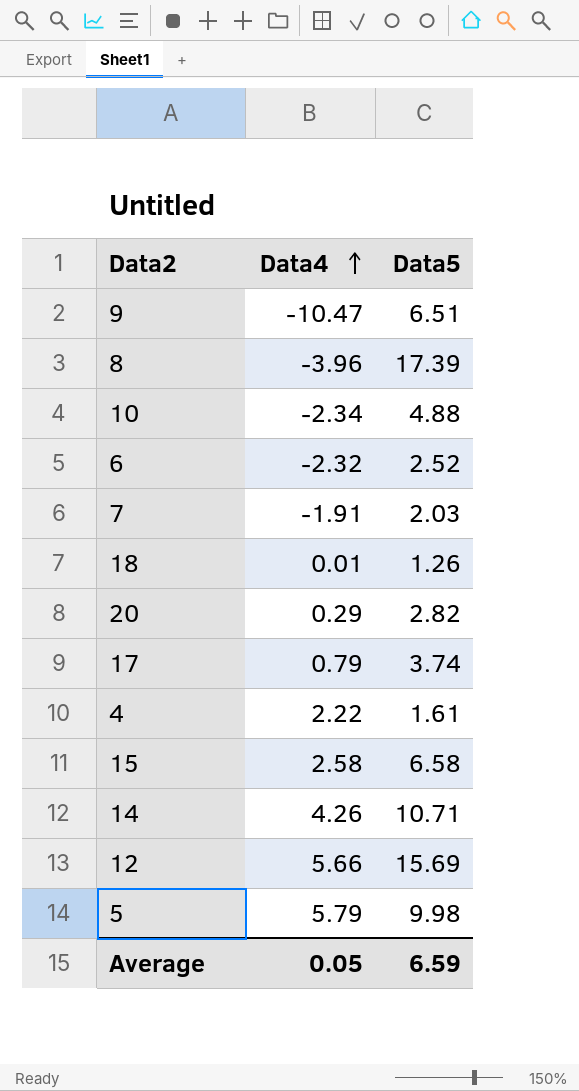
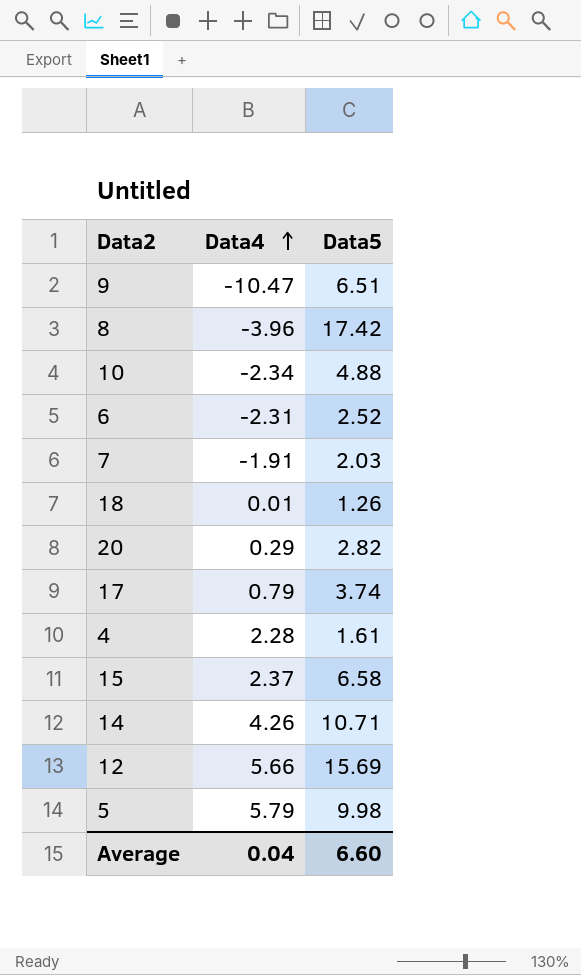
8 | Data5: 17.39 -> 17.42
6 | Data4: -2.32 -> -2.31
4 | Data4: 2.22 -> 2.28
15 | Data4: 2.58 -> 2.37
Average | Data4: 0.05 -> 0.04
Average | Data5: 6.59 -> 6.60

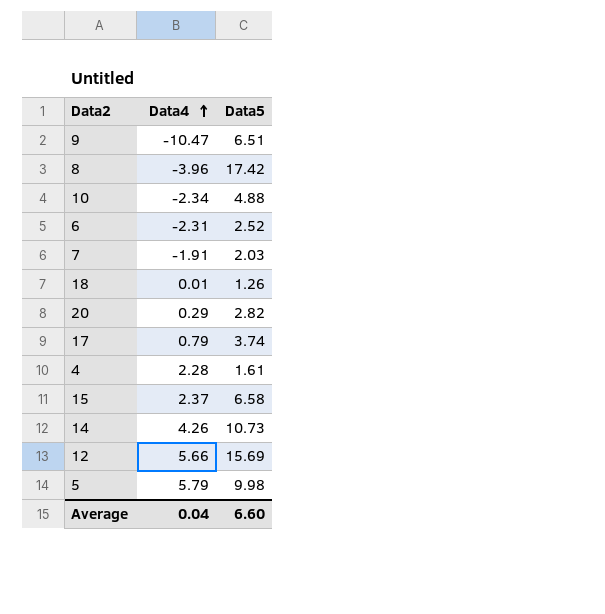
14 | Data5: 10.71 -> 10.73

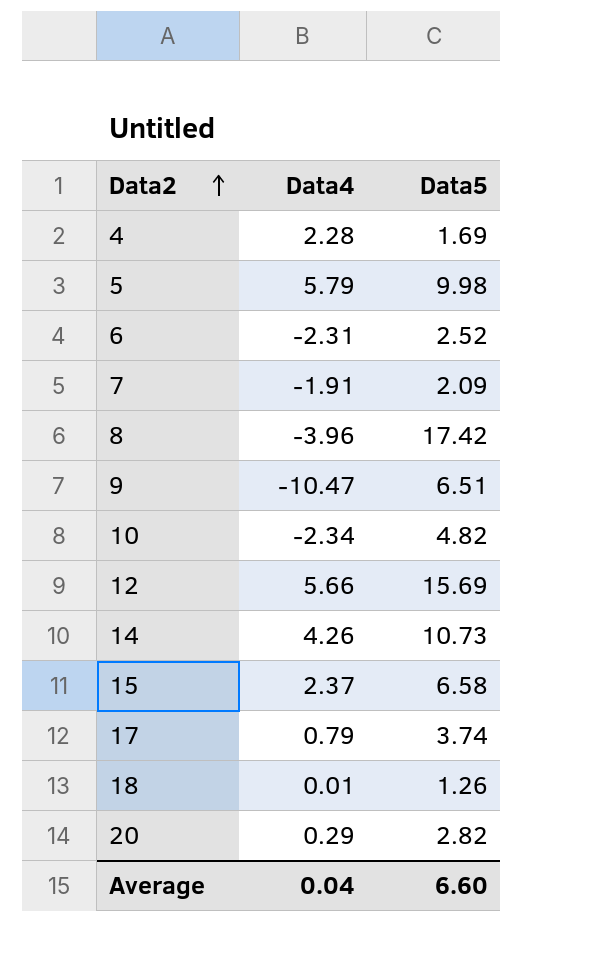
row order: Data4 ascending -> Data2 ascending
4 | Data5: 1.61 -> 1.69
7 | Data5: 2.03 -> 2.09
10 | Data5: 4.88 -> 4.82

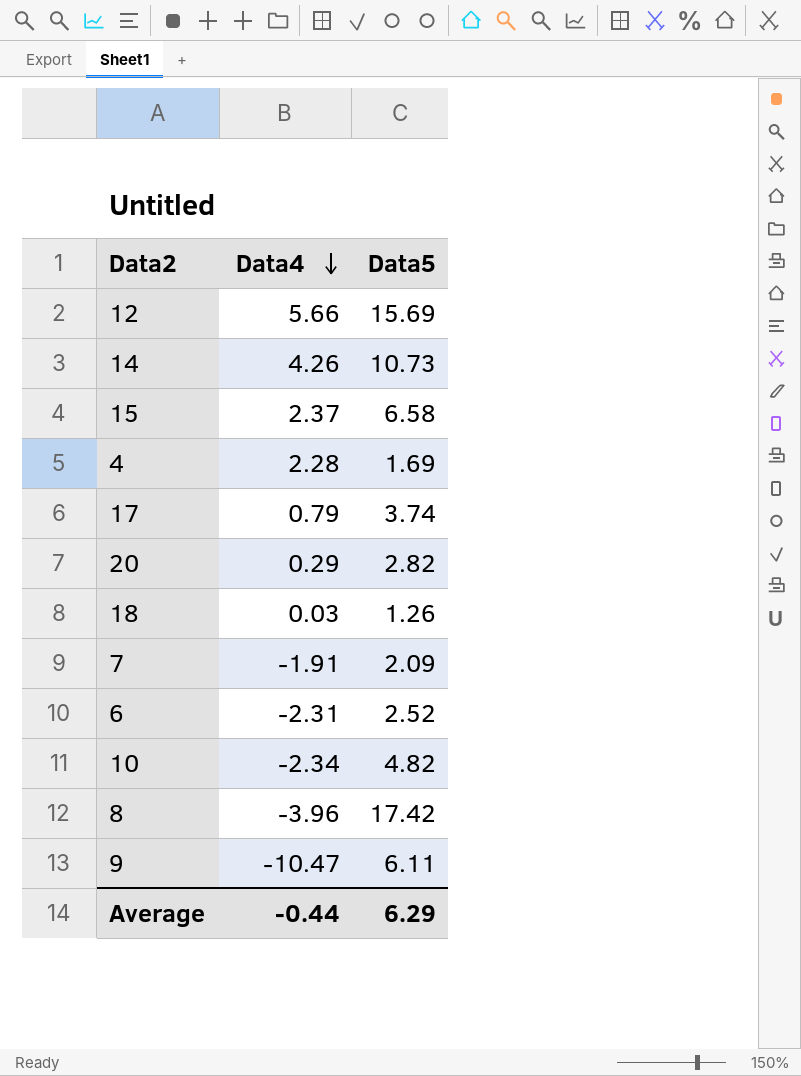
row order: Data2 ascending -> Data4 descending
row 5: 5.79 | 9.98 -> none
18 | Data4: 0.01 -> 0.03
9 | Data5: 6.51 -> 6.11
Average | Data4: 0.04 -> -0.44
Average | Data5: 6.60 -> 6.29

